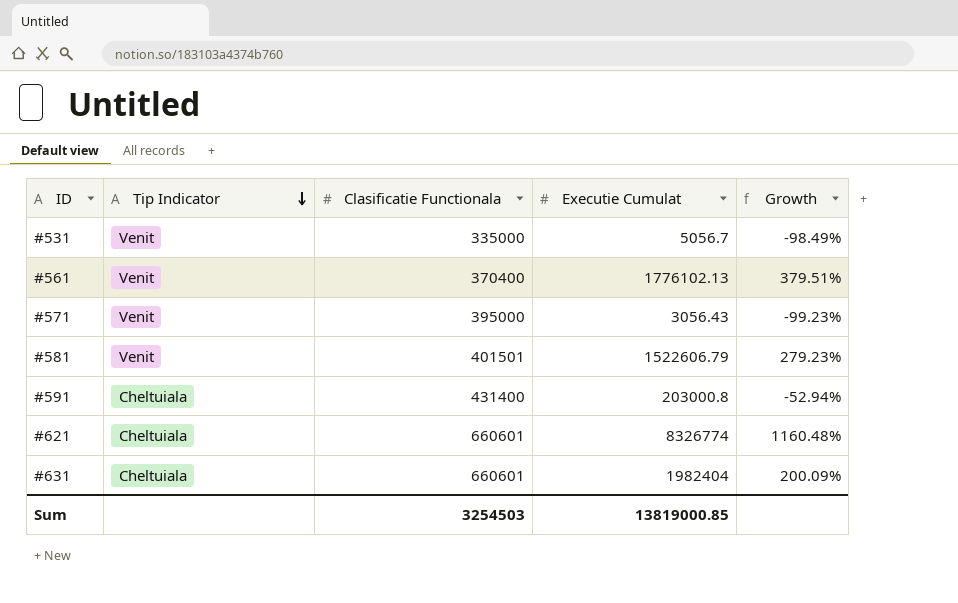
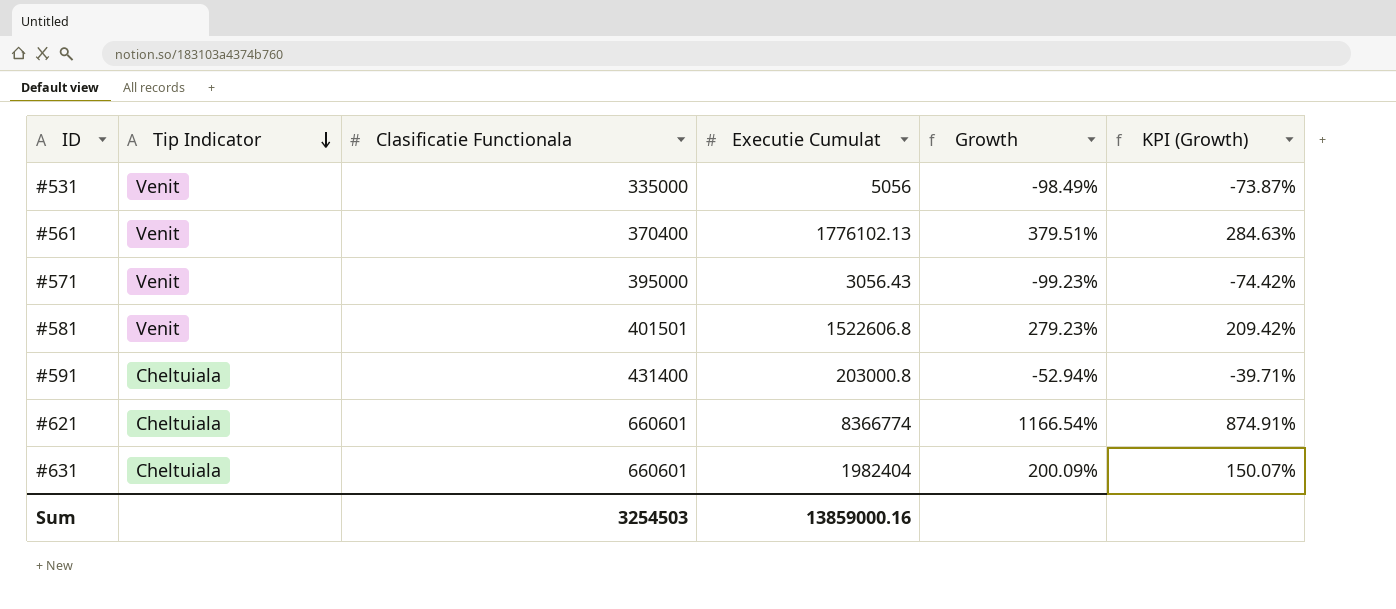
column KPI (Growth) | formula: none -> [Growth] * 0.75
#531 | Executie Cumulat: 5056.7 -> 5056
#581 | Executie Cumulat: 1522606.79 -> 1522606.8
#621 | Executie Cumulat: 8326774 -> 8366774
#621 | Growth: 1160.48% -> 1166.54%
Sum | Executie Cumulat: 13819000.85 -> 13859000.16

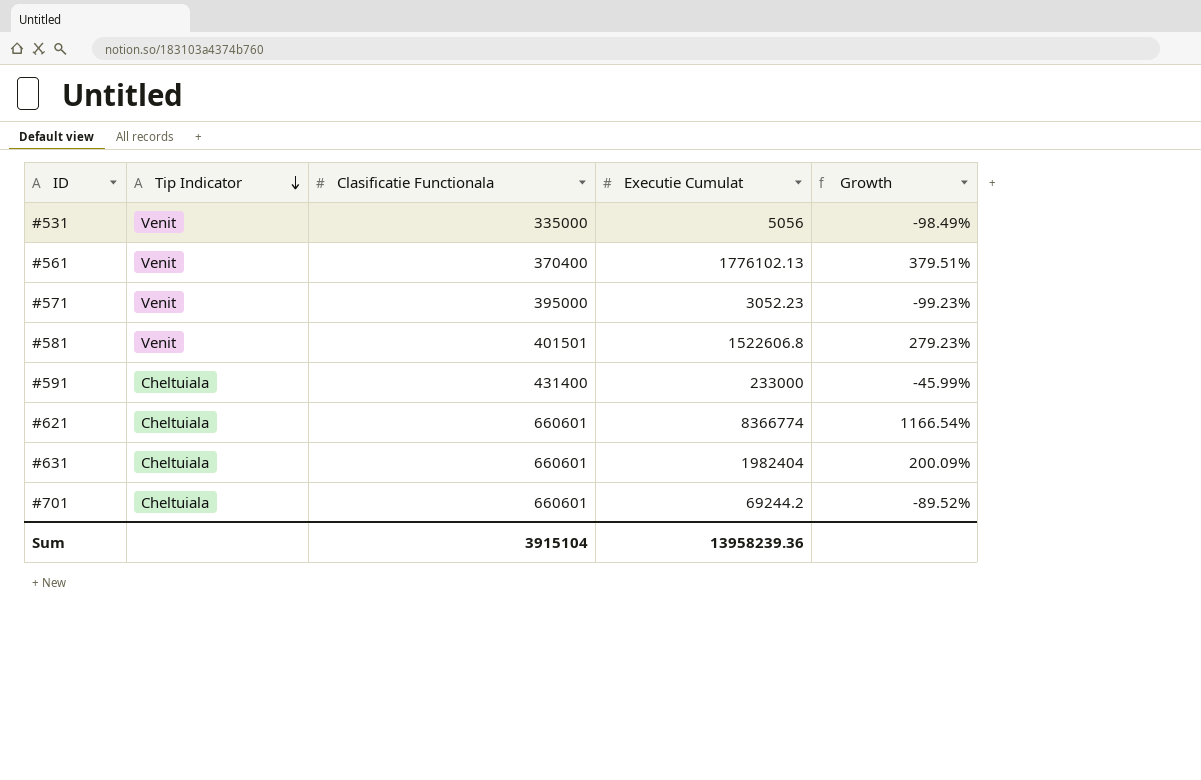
column KPI (Growth) | formula: [Growth] * 0.75 -> none
#571 | Executie Cumulat: 3056.43 -> 3052.23
#591 | Executie Cumulat: 203000.8 -> 233000
#591 | Growth: -52.94% -> -45.99%
row #701: none -> Cheltuiala | 660601 | 69244.2 | -89.52%
Sum | Clasificatie Functionala: 3254503 -> 3915104
Sum | Executie Cumulat: 13859000.16 -> 13958239.36

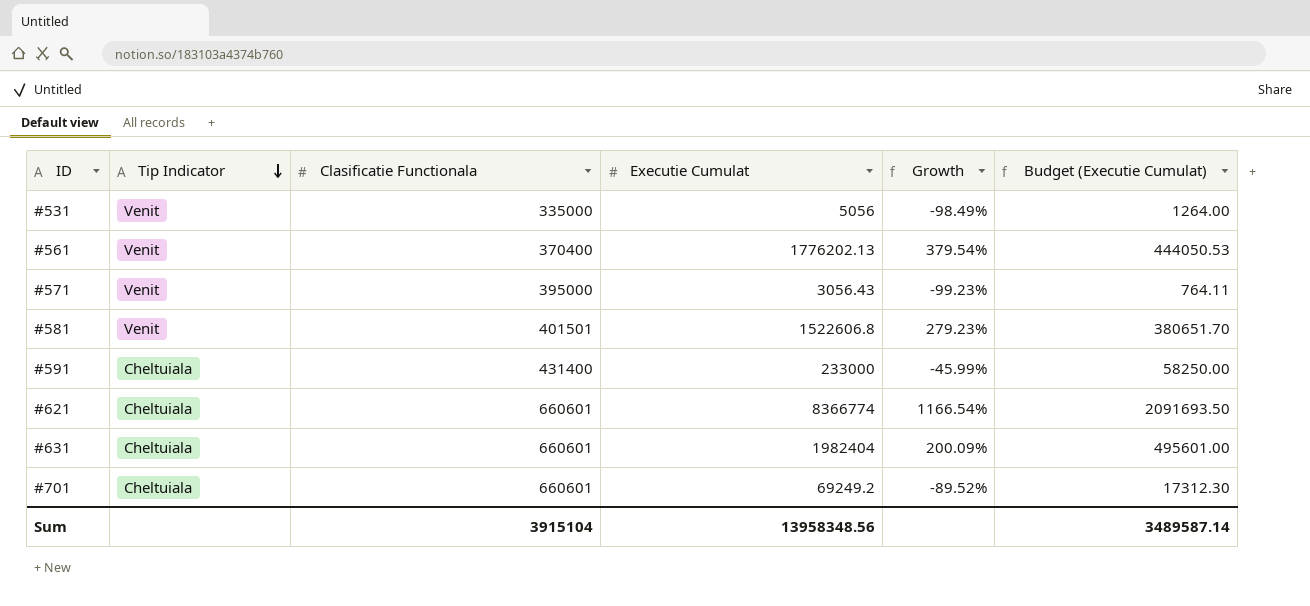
column Budget (Executie Cumulat) | formula: none -> [Executie Cumulat] * 0.25
#561 | Executie Cumulat: 1776102.13 -> 1776202.13
#561 | Growth: 379.51% -> 379.54%
#571 | Executie Cumulat: 3052.23 -> 3056.43
#701 | Executie Cumulat: 69244.2 -> 69249.2
Sum | Executie Cumulat: 13958239.36 -> 13958348.56

